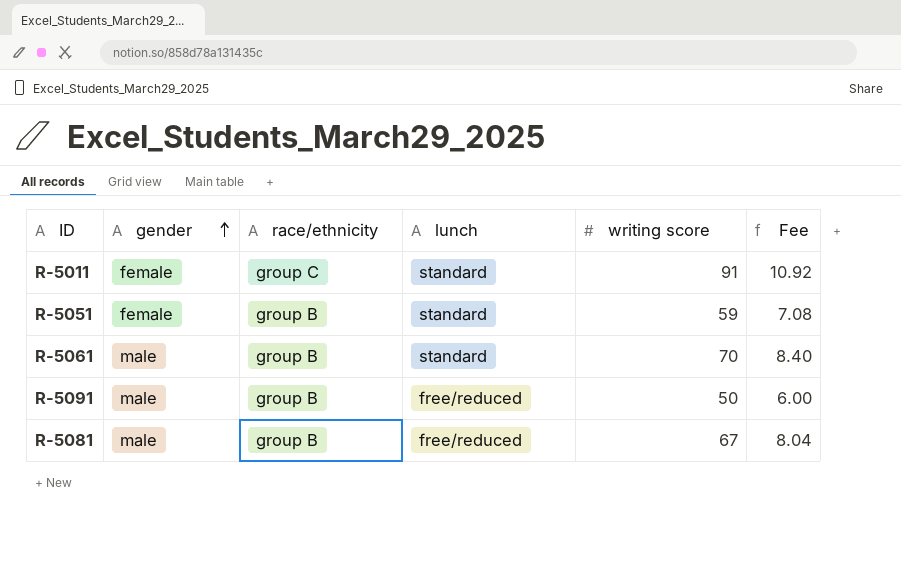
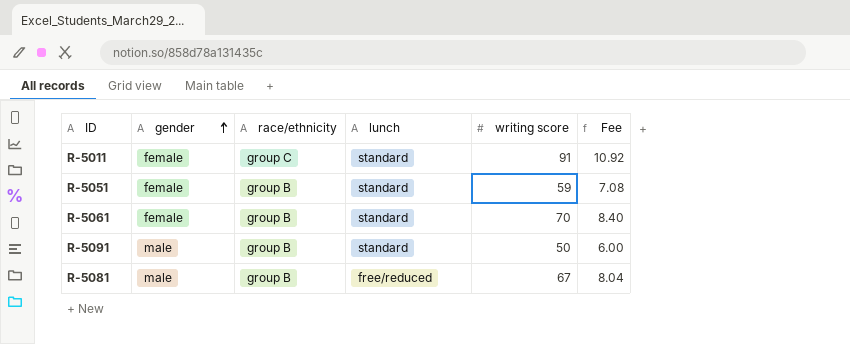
R-5061 | gender: male -> female
R-5091 | lunch: free/reduced -> standard

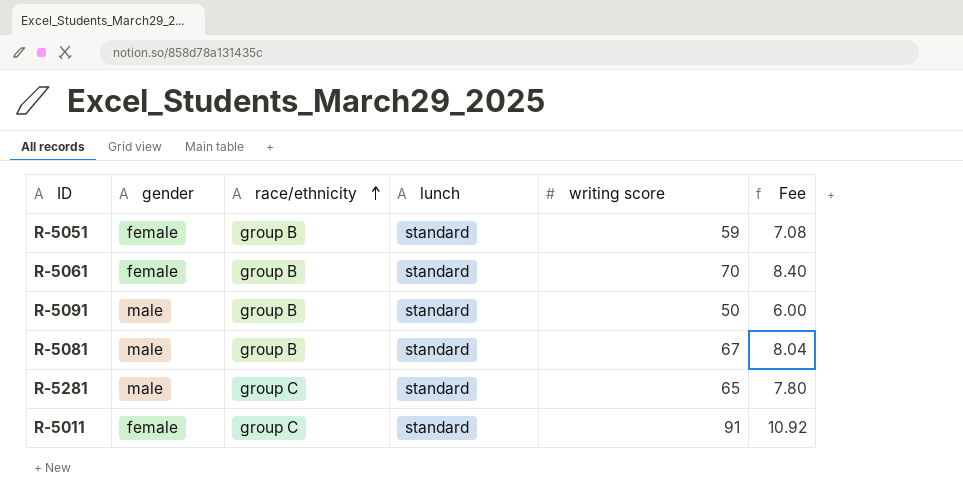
row order: gender ascending -> race/ethnicity ascending
R-5081 | lunch: free/reduced -> standard
row R-5281: none -> male | group C | standard | 65 | 7.80

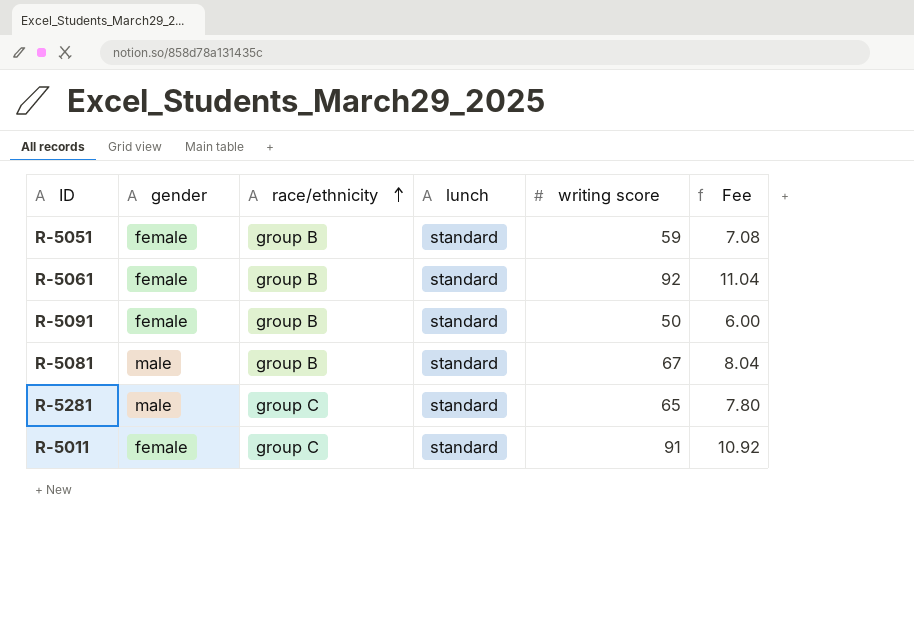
R-5061 | writing score: 70 -> 92
R-5061 | Fee: 8.40 -> 11.04
R-5091 | gender: male -> female

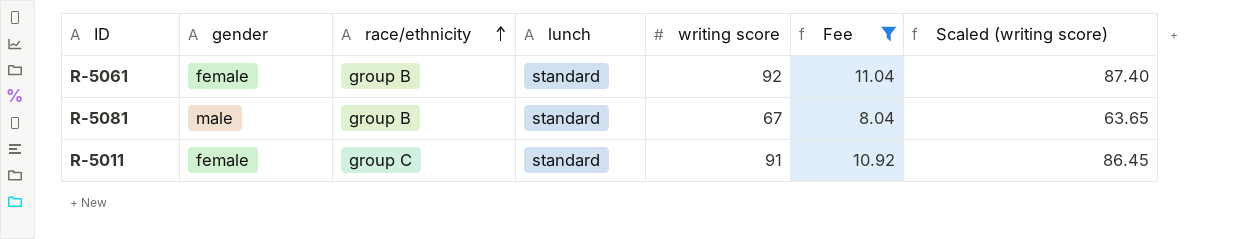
filter: none -> Fee >= 8.04
column Scaled (writing score) | formula: none -> [writing score] * 0.95

